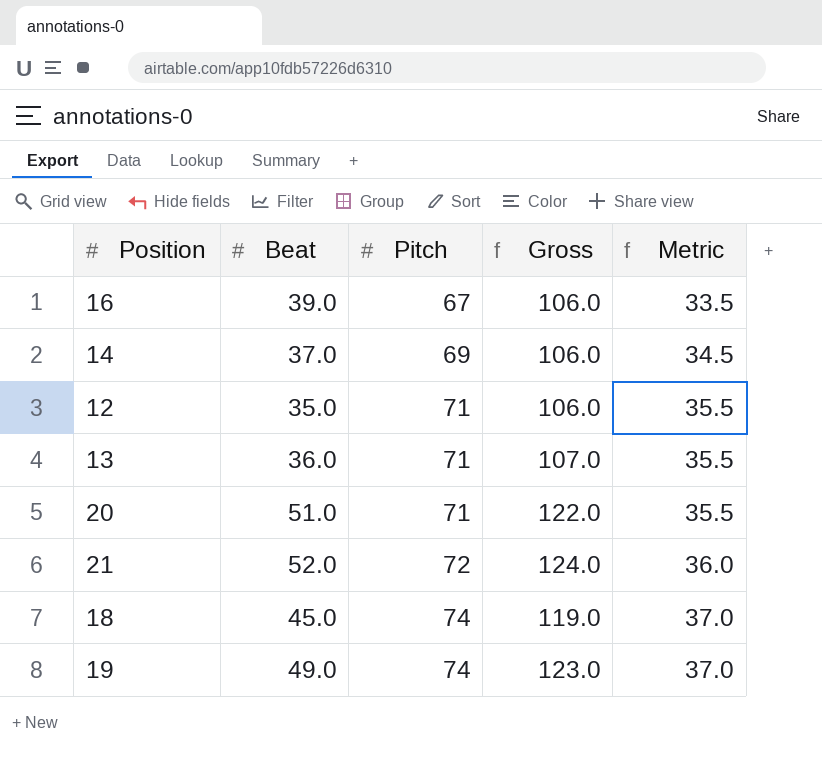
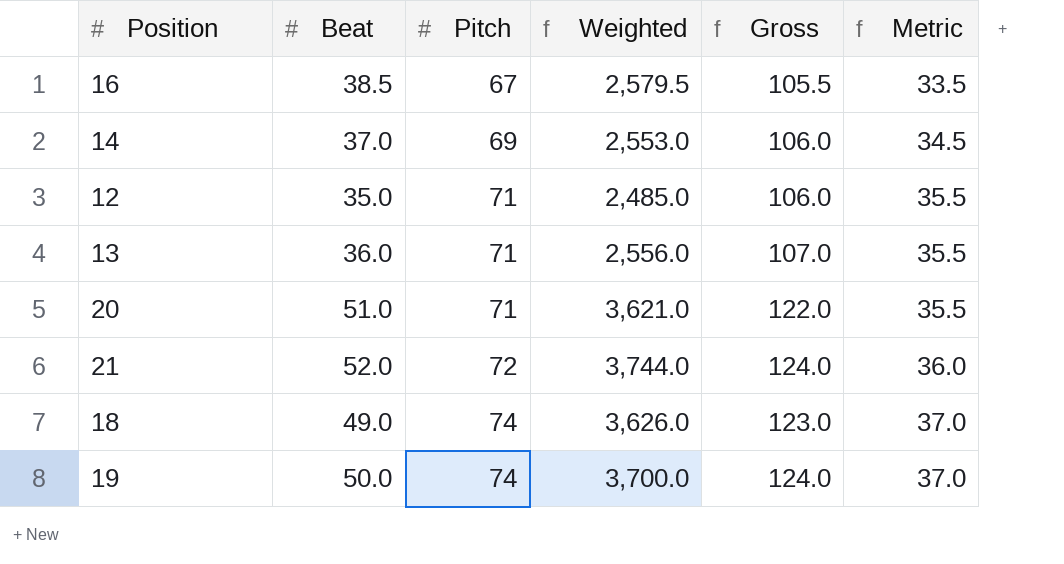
column Weighted | formula: none -> [Beat] * [Pitch]
16 | Beat: 39.0 -> 38.5
16 | Gross: 106.0 -> 105.5
18 | Beat: 45.0 -> 49.0
18 | Gross: 119.0 -> 123.0
19 | Beat: 49.0 -> 50.0
19 | Gross: 123.0 -> 124.0

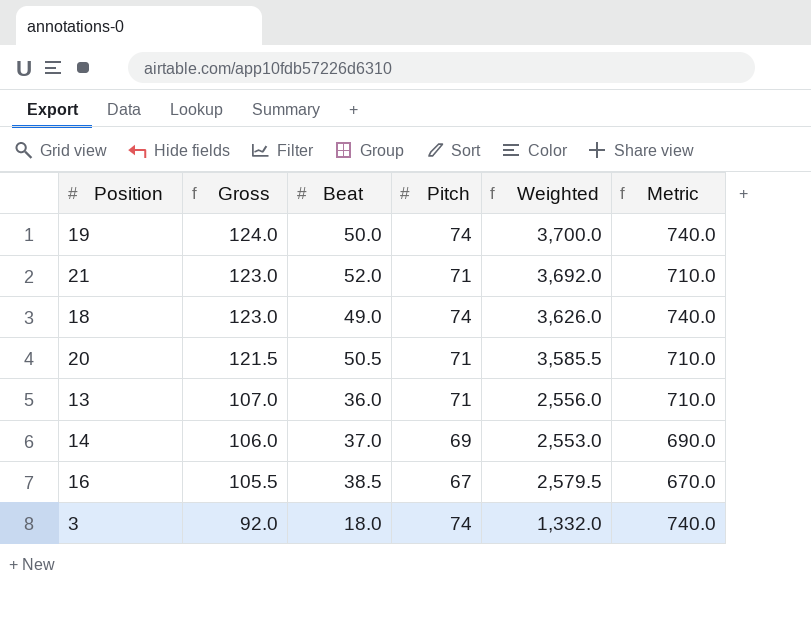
row order: Pitch ascending -> Gross descending
column Gross | position: 5 -> 2
column Metric | formula: [Pitch] * 0.5 -> [Pitch] * 10
row 12: 35.0 | 71 | 2,485.0 | 106.0 | 35.5 -> none
21 | Gross: 124.0 -> 123.0
21 | Pitch: 72 -> 71
21 | Weighted: 3,744.0 -> 3,692.0
20 | Gross: 122.0 -> 121.5
20 | Beat: 51.0 -> 50.5
20 | Weighted: 3,621.0 -> 3,585.5
row 3: none -> 92.0 | 18.0 | 74 | 1,332.0 | 740.0

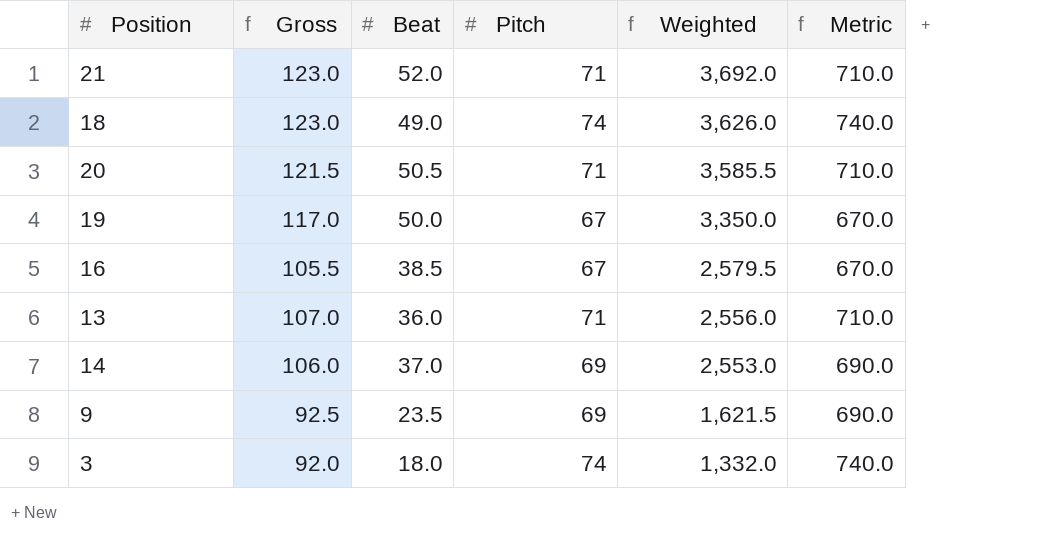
row order: Gross descending -> Weighted descending
19 | Gross: 124.0 -> 117.0
19 | Pitch: 74 -> 67
19 | Weighted: 3,700.0 -> 3,350.0
19 | Metric: 740.0 -> 670.0
row 9: none -> 92.5 | 23.5 | 69 | 1,621.5 | 690.0

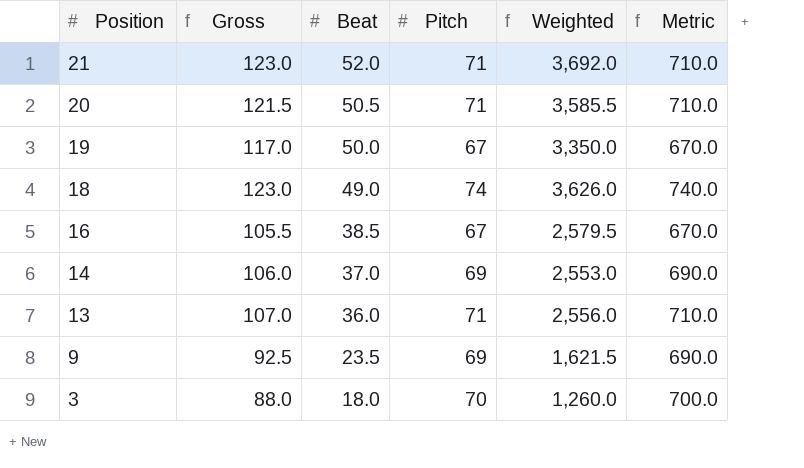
row order: Weighted descending -> Position descending
3 | Gross: 92.0 -> 88.0
3 | Pitch: 74 -> 70
3 | Weighted: 1,332.0 -> 1,260.0
3 | Metric: 740.0 -> 700.0

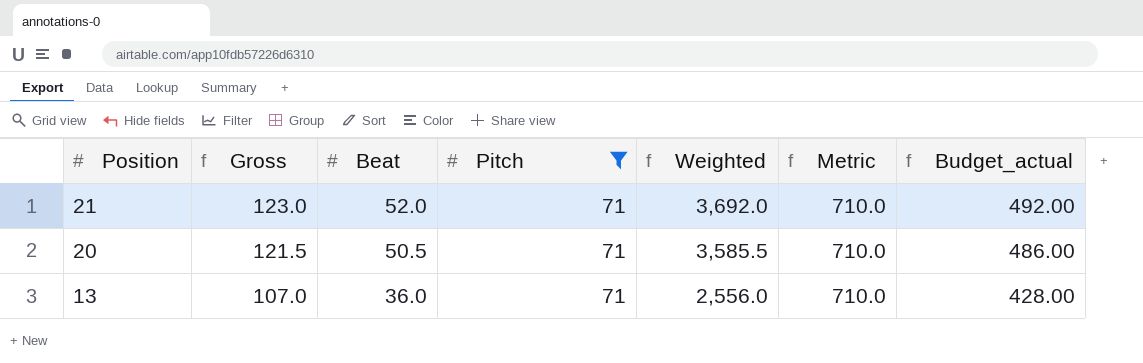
filter: none -> Pitch = 71
column Budget_actual | formula: none -> [Gross] * 4

